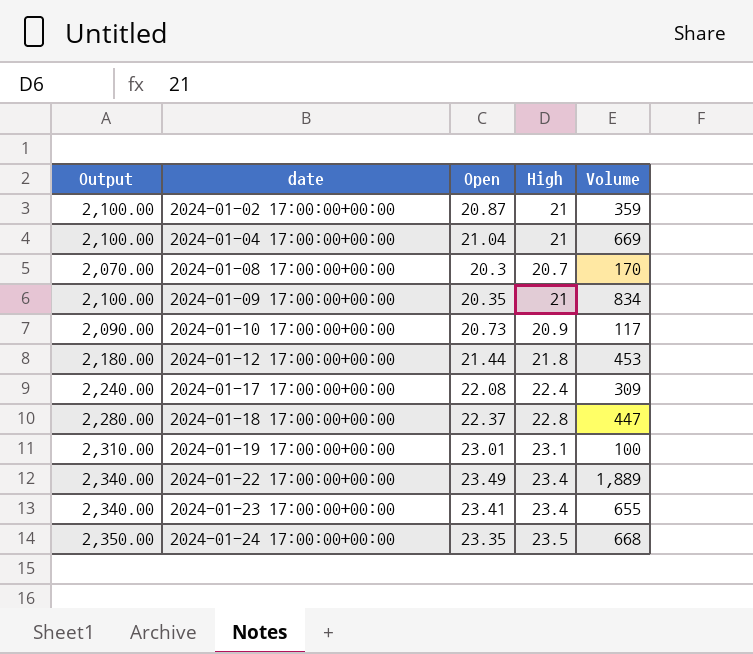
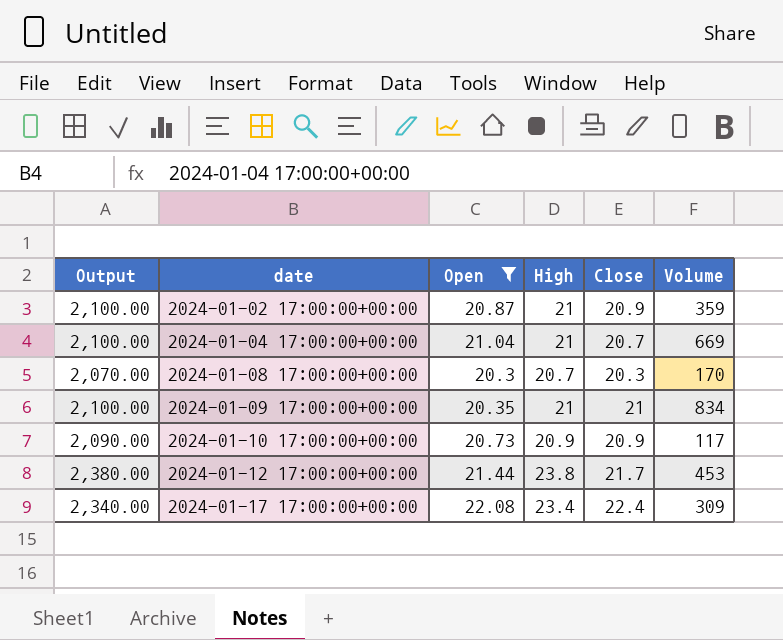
filter: none -> Open <= 22.08
column Close | position: none -> 5
2024-01-12 17:00:00+00:00 | Output: 2,180.00 -> 2,380.00
2024-01-12 17:00:00+00:00 | High: 21.8 -> 23.8
2024-01-17 17:00:00+00:00 | Output: 2,240.00 -> 2,340.00
2024-01-17 17:00:00+00:00 | High: 22.4 -> 23.4

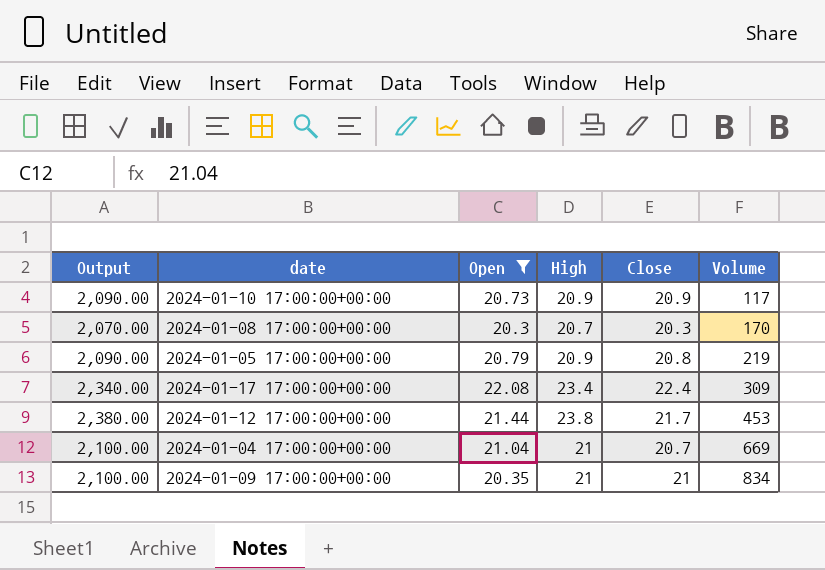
row order: date ascending -> Volume ascending
row 2024-01-02 17:00:00+00:00: 2,100.00 | 20.87 | 21 | 20.9 | 359 -> none
row 2024-01-05 17:00:00+00:00: none -> 2,090.00 | 20.79 | 20.9 | 20.8 | 219

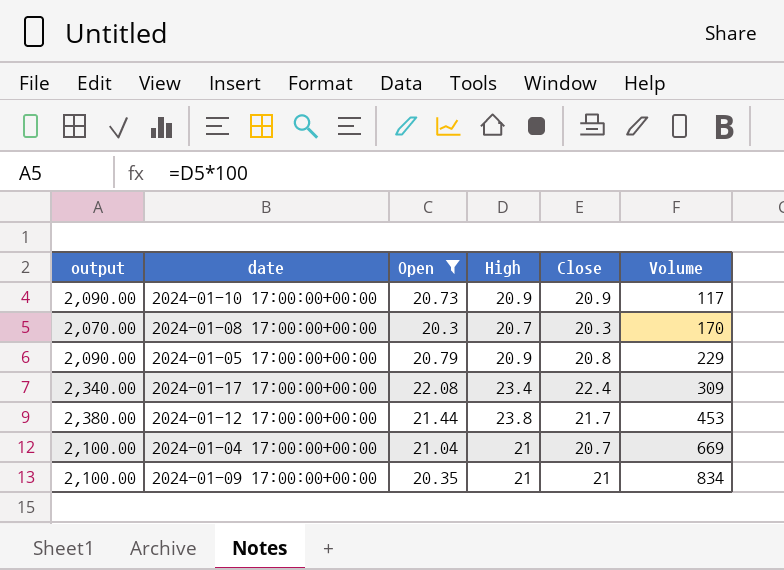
column name: Output -> output
2024-01-05 17:00:00+00:00 | Volume: 219 -> 229

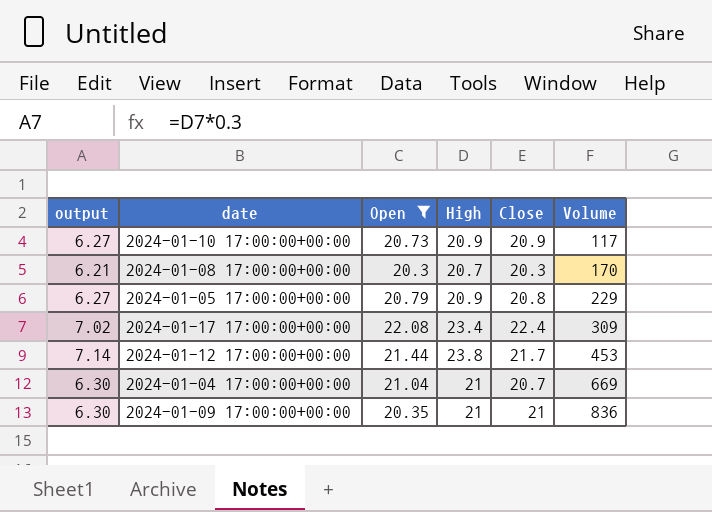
column output | formula: [High] * 100 -> [High] * 0.3
2024-01-09 17:00:00+00:00 | Volume: 834 -> 836

